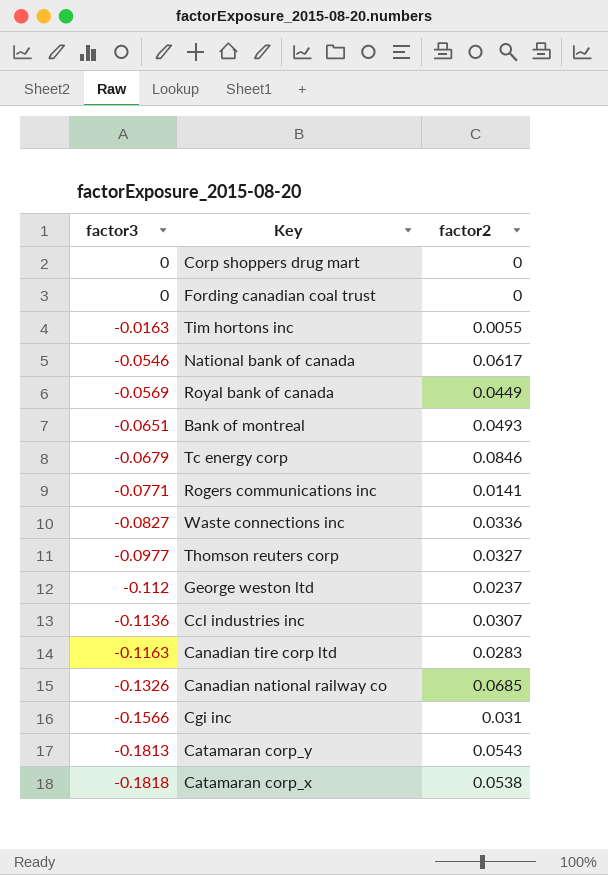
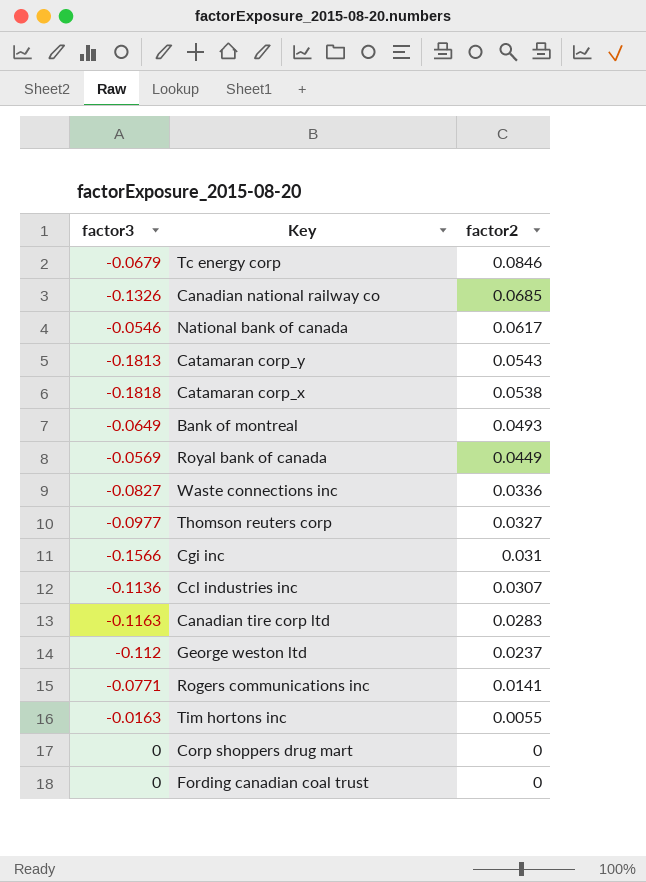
row order: factor3 descending -> factor2 descending
Bank of montreal | factor3: -0.0651 -> -0.0649

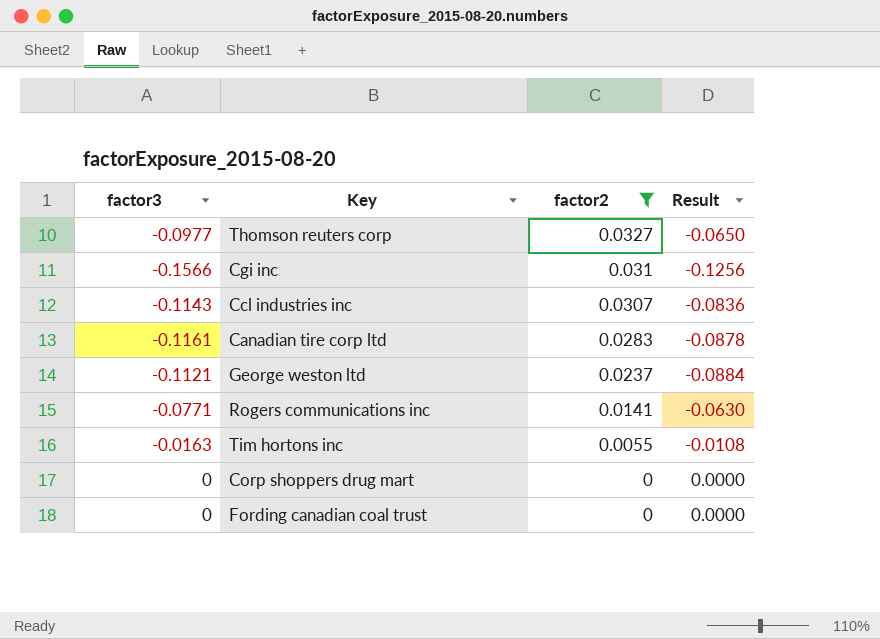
filter: none -> factor2 <= 0.0327
column Result | formula: none -> [factor3] + [factor2]
Ccl industries inc | factor3: -0.1136 -> -0.1143
Canadian tire corp ltd | factor3: -0.1163 -> -0.1161
George weston ltd | factor3: -0.112 -> -0.1121

